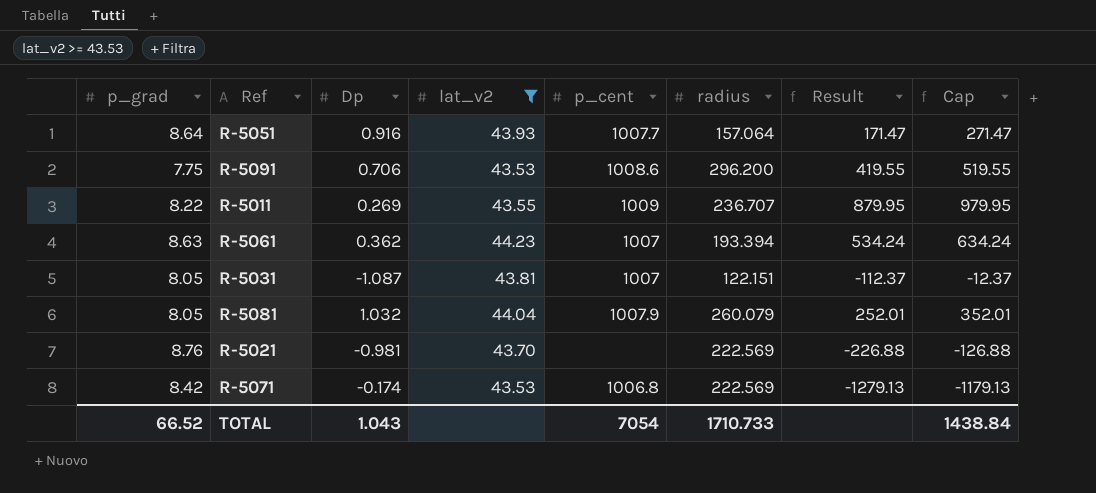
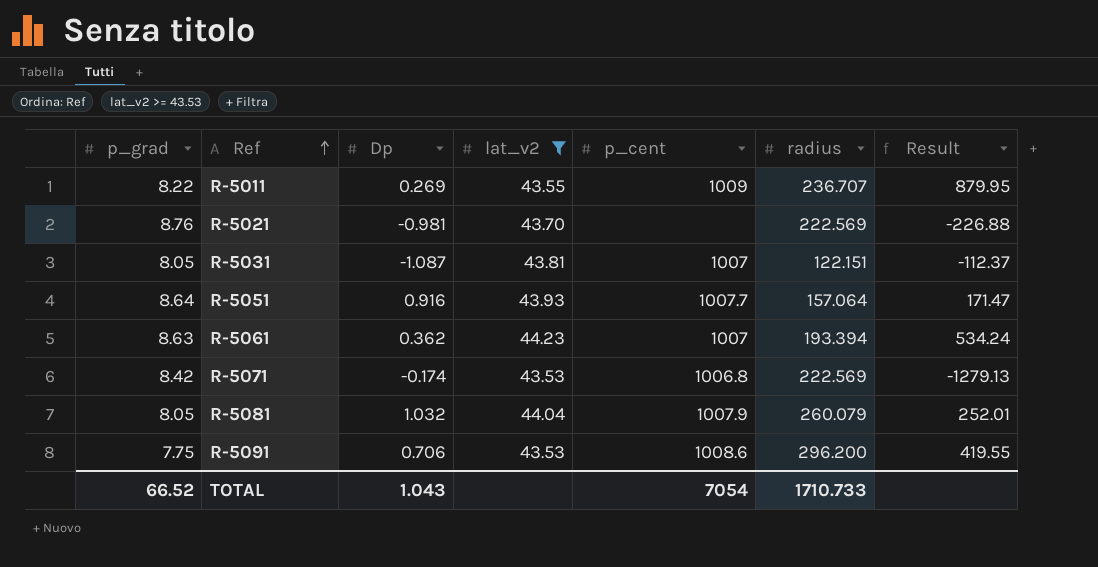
row order: none -> Ref ascending
column Cap | formula: [Result] + 100 -> none

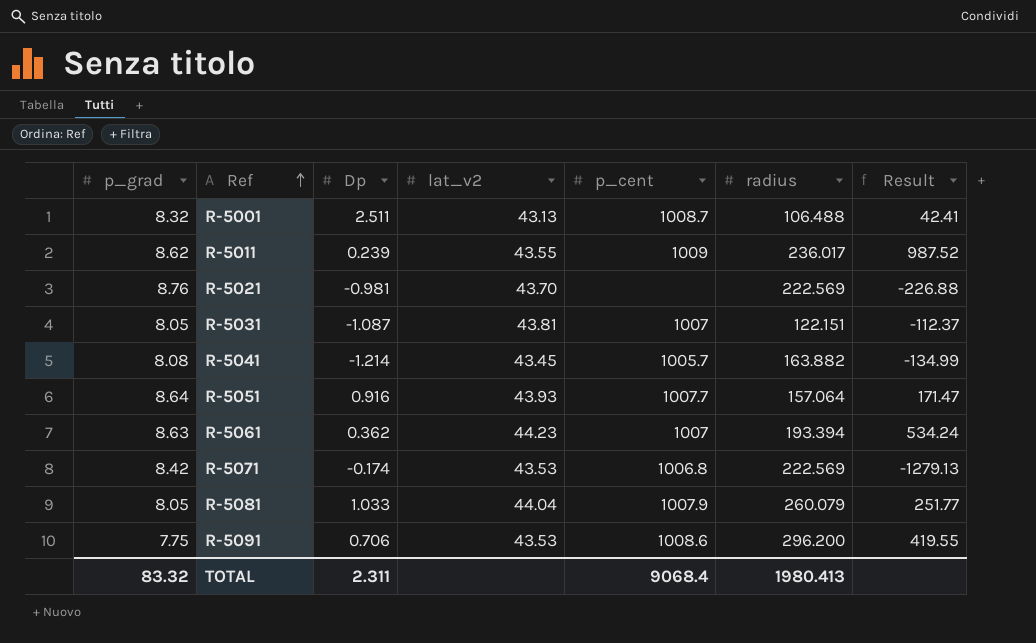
filter: lat_v2 >= 43.53 -> none
R-5011 | p_grad: 8.22 -> 8.62
R-5011 | Dp: 0.269 -> 0.239
R-5011 | radius: 236.707 -> 236.017
R-5011 | Result: 879.95 -> 987.52
R-5081 | Dp: 1.032 -> 1.033
R-5081 | Result: 252.01 -> 251.77
TOTAL | p_grad: 66.52 -> 83.32
TOTAL | Dp: 1.043 -> 2.311
TOTAL | p_cent: 7054 -> 9068.4
TOTAL | radius: 1710.733 -> 1980.413

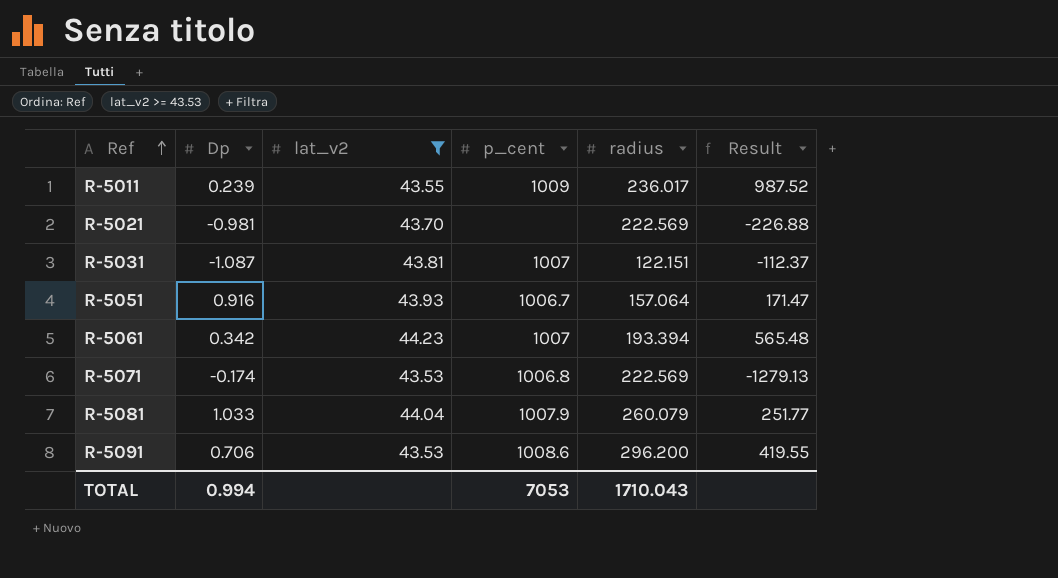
filter: none -> lat_v2 >= 43.53
column p_grad | position: 1 -> none
R-5051 | p_cent: 1007.7 -> 1006.7
R-5061 | Dp: 0.362 -> 0.342
R-5061 | Result: 534.24 -> 565.48
TOTAL | Dp: 2.311 -> 0.994
TOTAL | p_cent: 9068.4 -> 7053
TOTAL | radius: 1980.413 -> 1710.043

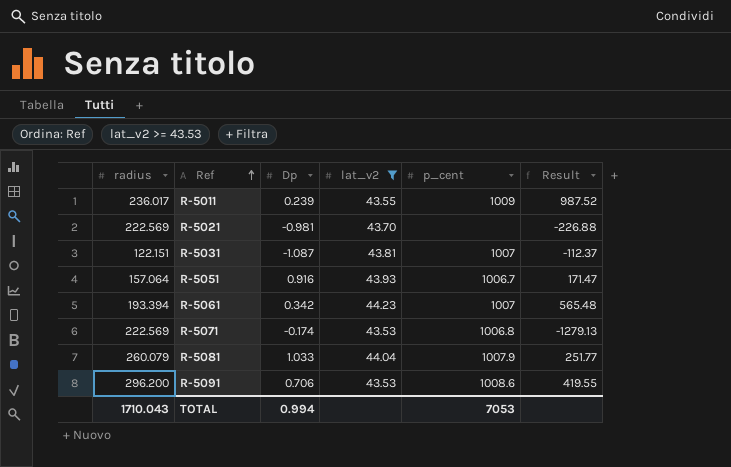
column radius | position: 5 -> 1

